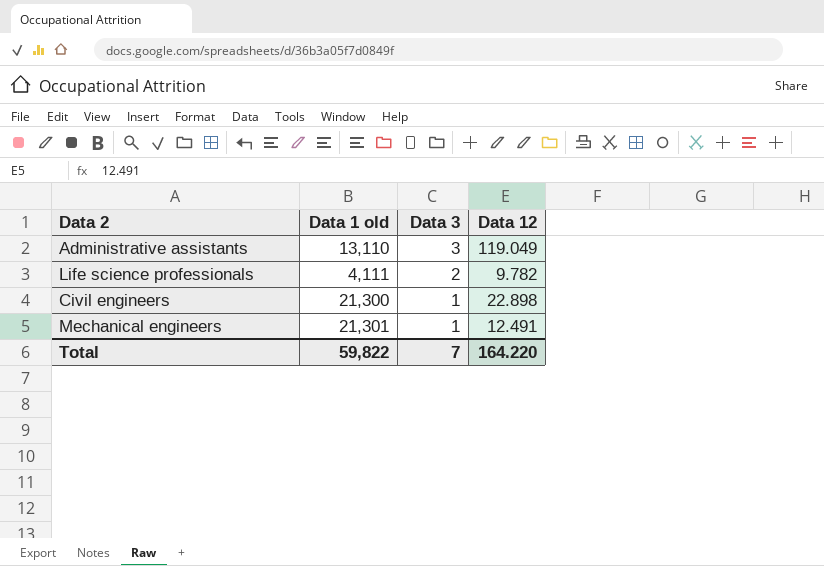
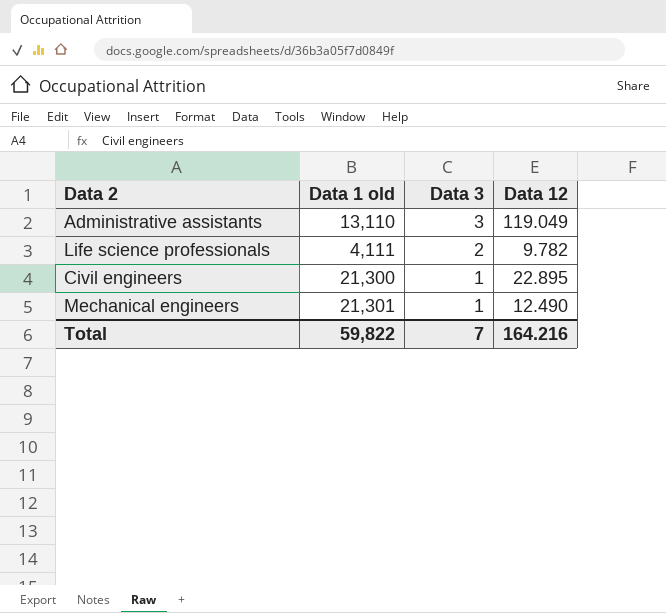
Civil engineers | Data 12: 22.898 -> 22.895
Mechanical engineers | Data 12: 12.491 -> 12.490
Total | Data 12: 164.220 -> 164.216

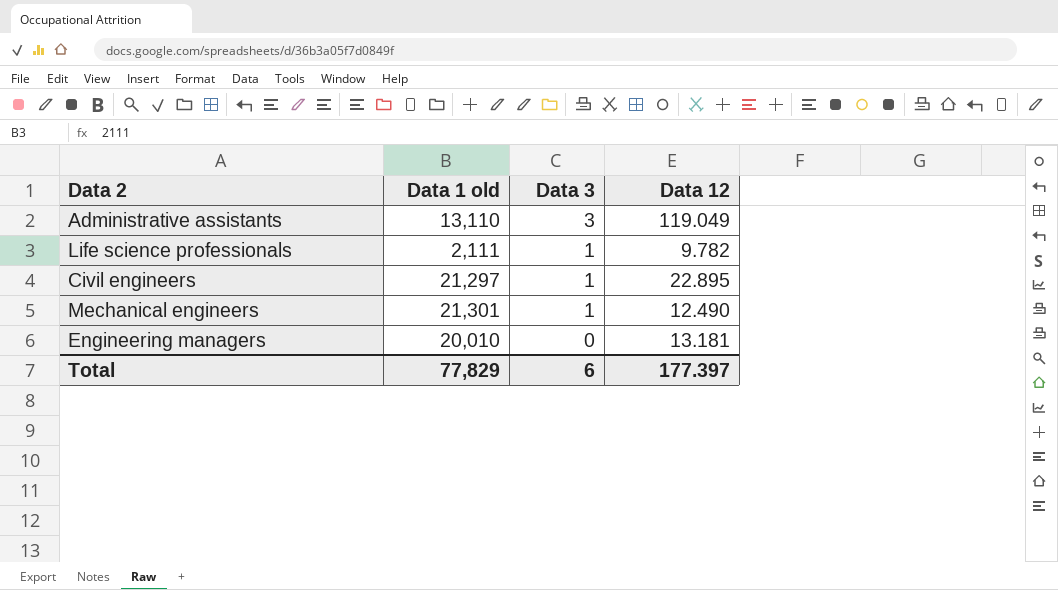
Life science professionals | Data 1 old: 4,111 -> 2,111
Life science professionals | Data 3: 2 -> 1
Civil engineers | Data 1 old: 21,300 -> 21,297
row Engineering managers: none -> 20,010 | 0 | 13.181
Total | Data 1 old: 59,822 -> 77,829
Total | Data 3: 7 -> 6
Total | Data 12: 164.216 -> 177.397

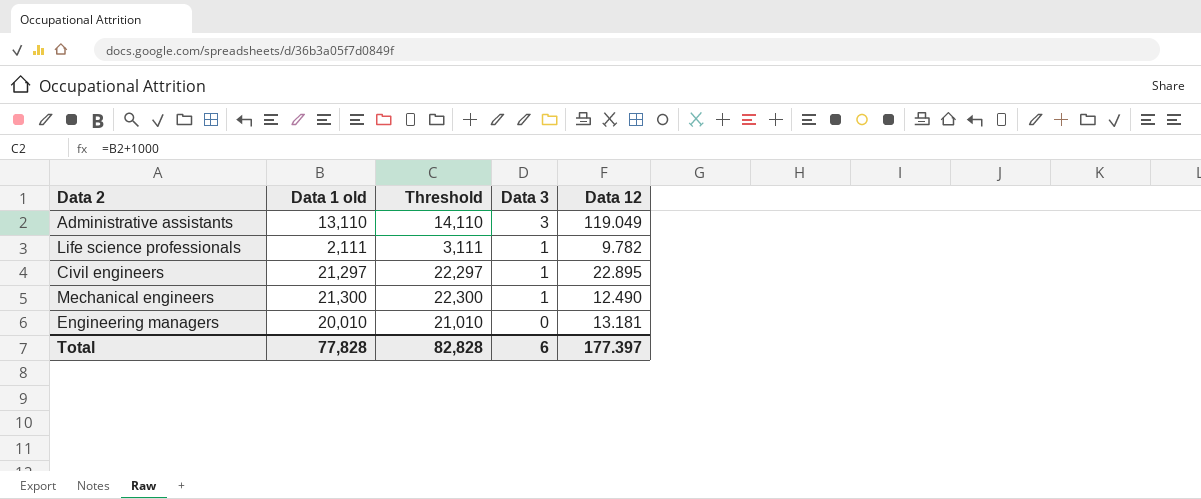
column Threshold | formula: none -> [Data 1 old] + 1000
Mechanical engineers | Data 1 old: 21,301 -> 21,300
Total | Data 1 old: 77,829 -> 77,828

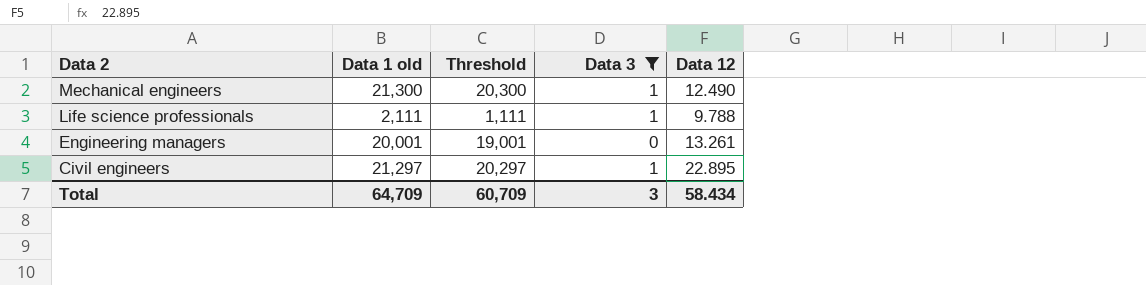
filter: none -> Data 3 != 3
row order: Data 3 descending -> Data 2 descending
column Threshold | formula: [Data 1 old] + 1000 -> [Data 1 old] - 1000
Life science professionals | Data 12: 9.782 -> 9.788
Engineering managers | Data 1 old: 20,010 -> 20,001
Engineering managers | Data 12: 13.181 -> 13.261
Total | Data 1 old: 77,828 -> 64,709
Total | Threshold: 82,828 -> 60,709
Total | Data 3: 6 -> 3
Total | Data 12: 177.397 -> 58.434

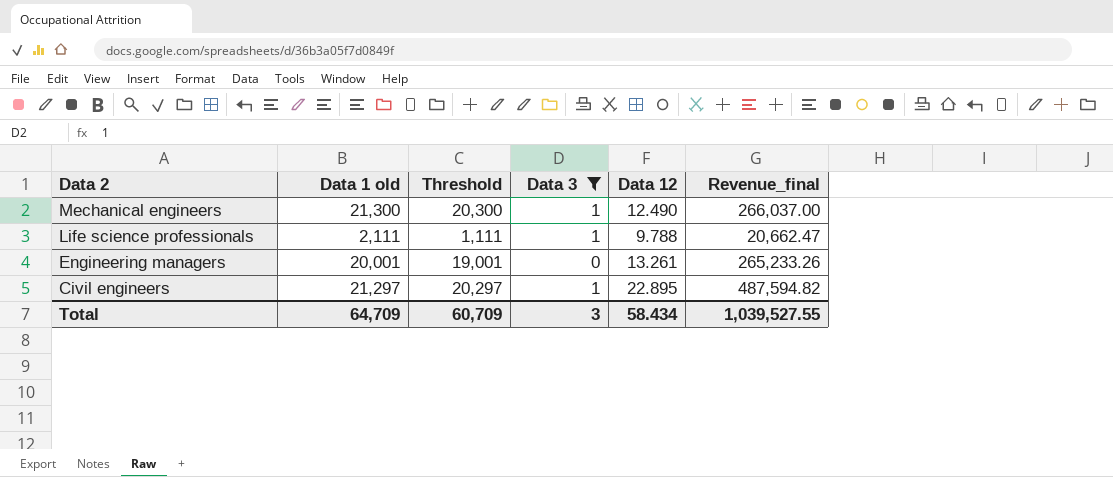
column Revenue_final | formula: none -> [Data 1 old] * [Data 12]

